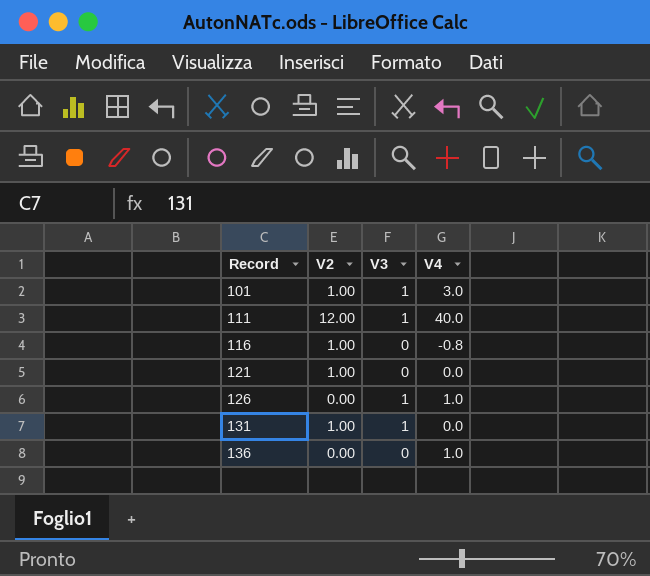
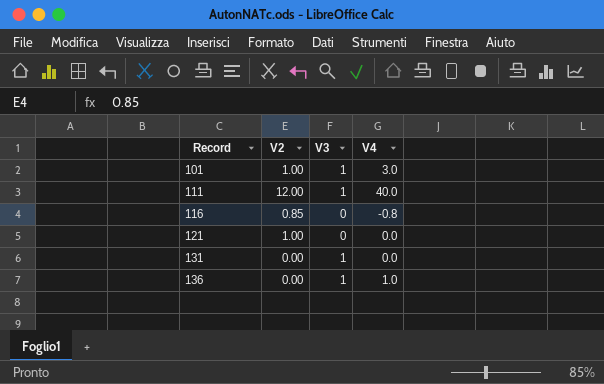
row 126: 0.00 | 1 | 1.0 -> none
116 | V2: 1.00 -> 0.85
131 | V2: 1.00 -> 0.00
136 | V3: 0 -> 1

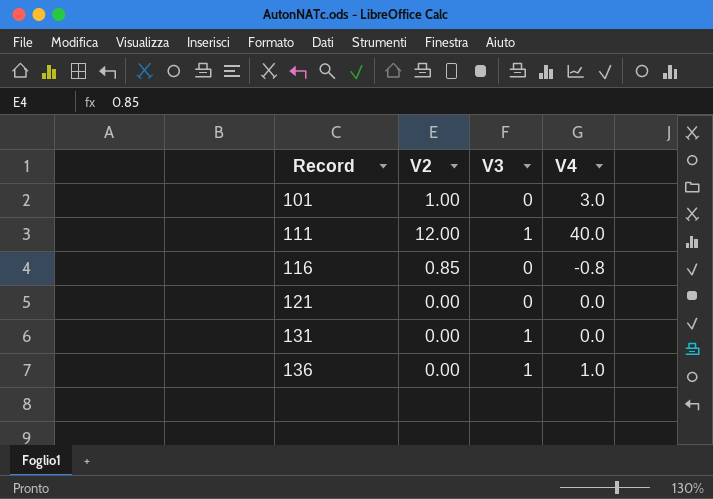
101 | V3: 1 -> 0
121 | V2: 1.00 -> 0.00

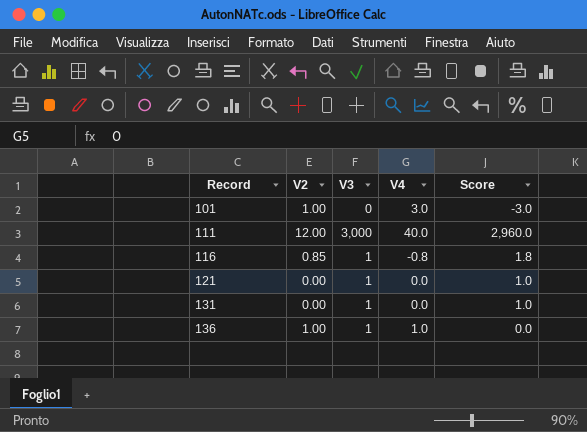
column Score | formula: none -> [V3] - [V4]
111 | V3: 1 -> 3,000
116 | V3: 0 -> 1
121 | V3: 0 -> 1
136 | V2: 0.00 -> 1.00

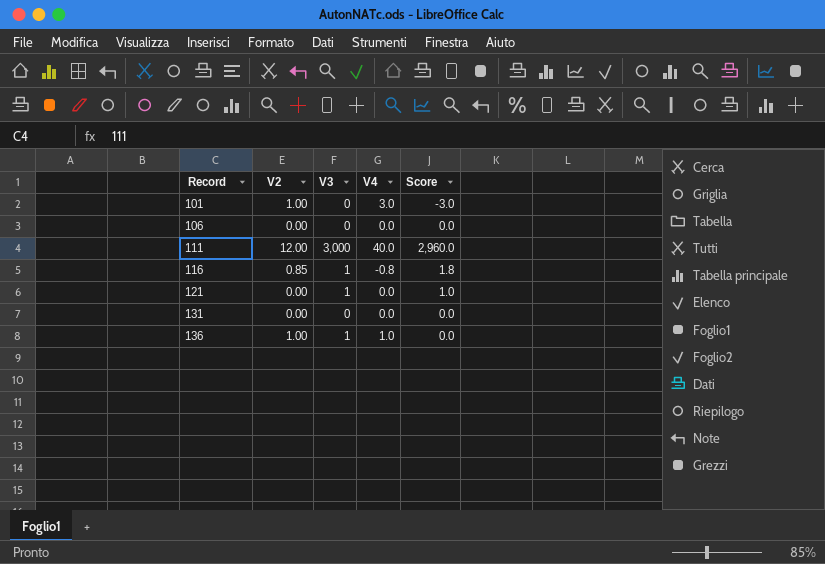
row 106: none -> 0.00 | 0 | 0.0 | 0.0
131 | V3: 1 -> 0
131 | Score: 1.0 -> 0.0

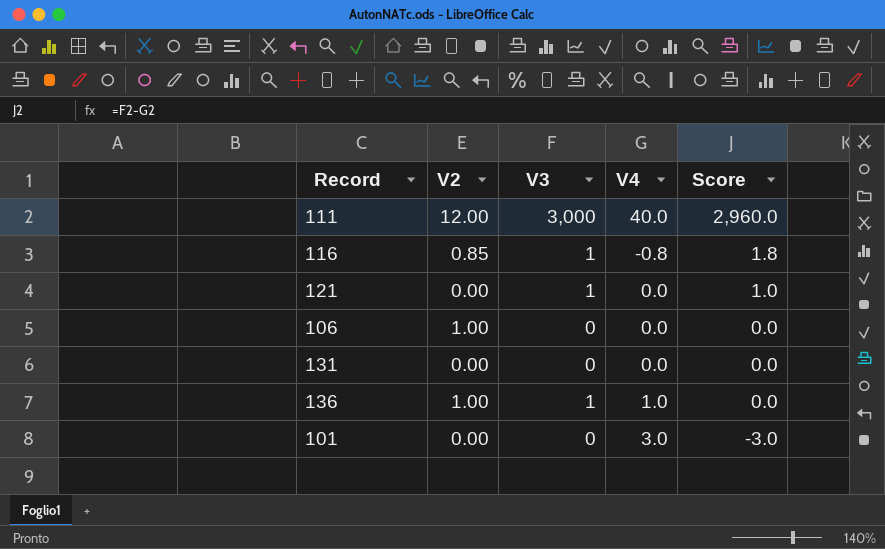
row order: Record ascending -> Score descending
106 | V2: 0.00 -> 1.00
101 | V2: 1.00 -> 0.00

